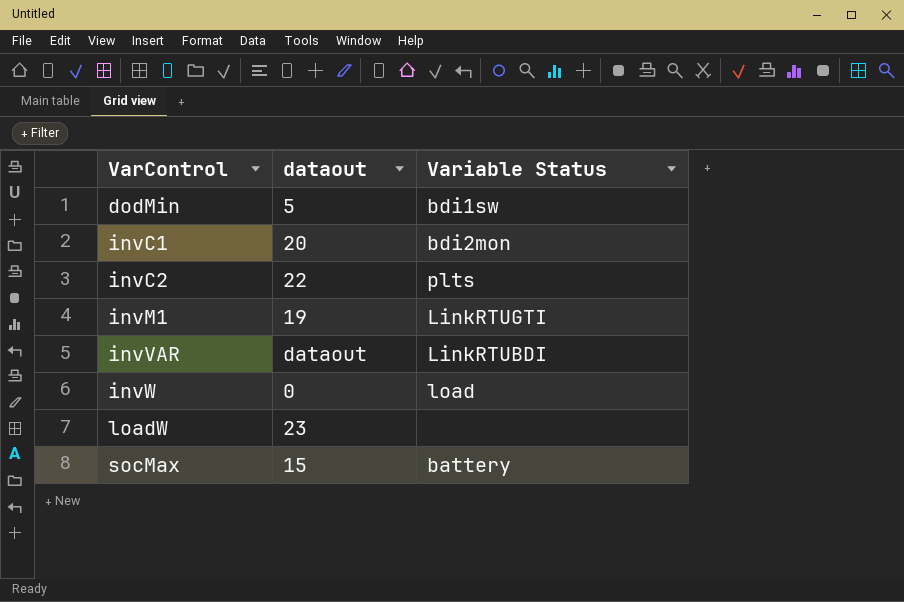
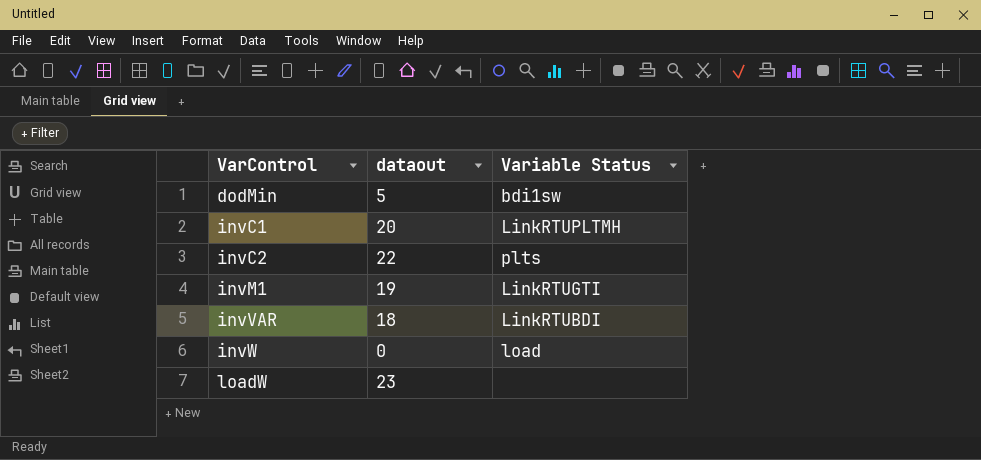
row socMax: 15 | battery -> none
invC1 | Variable Status: bdi2mon -> LinkRTUPLTMH
invVAR | dataout: dataout -> 18

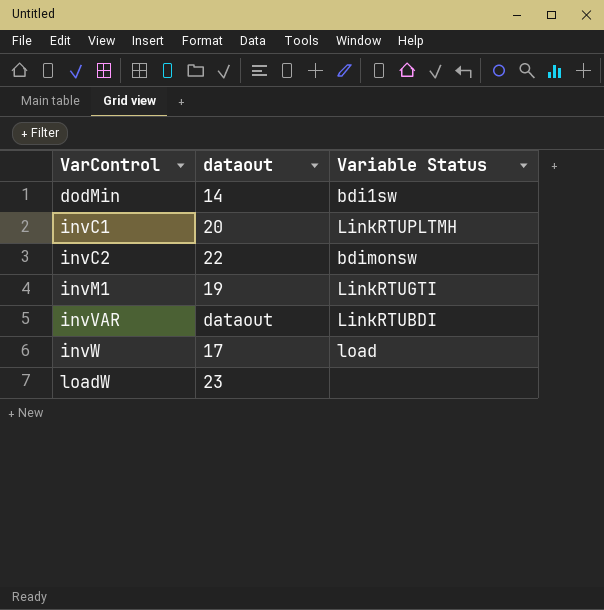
dodMin | dataout: 5 -> 14
invC2 | Variable Status: plts -> bdimonsw
invVAR | dataout: 18 -> dataout
invW | dataout: 0 -> 17

